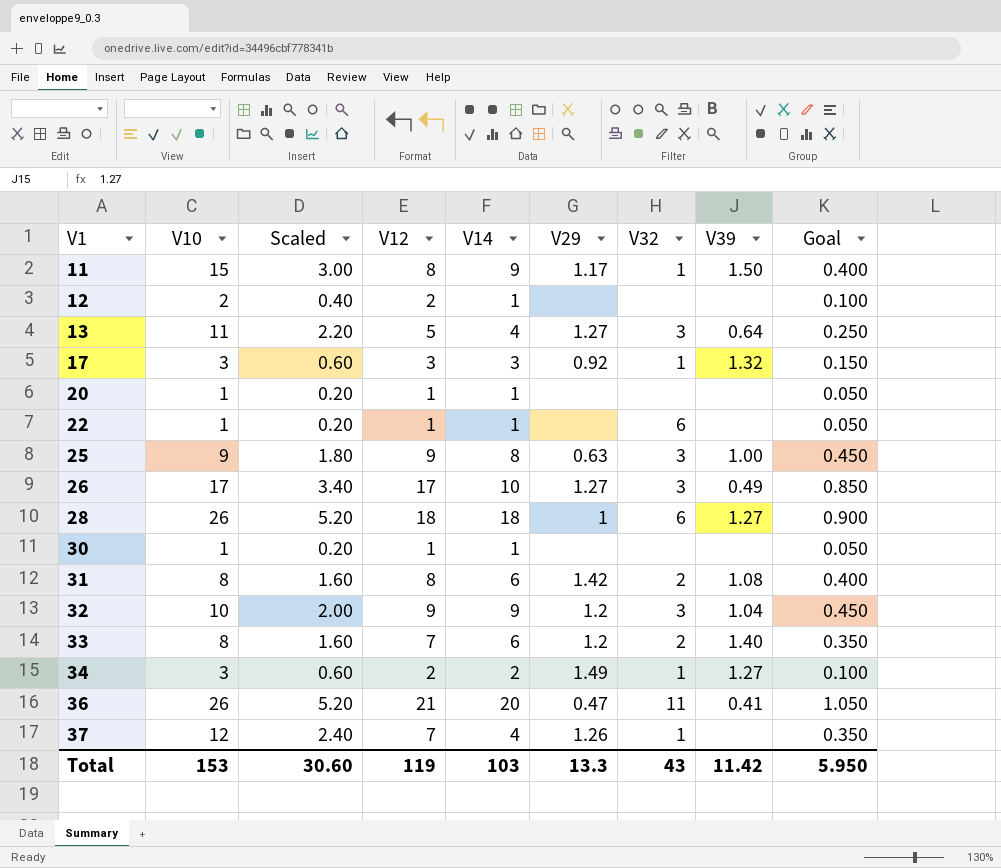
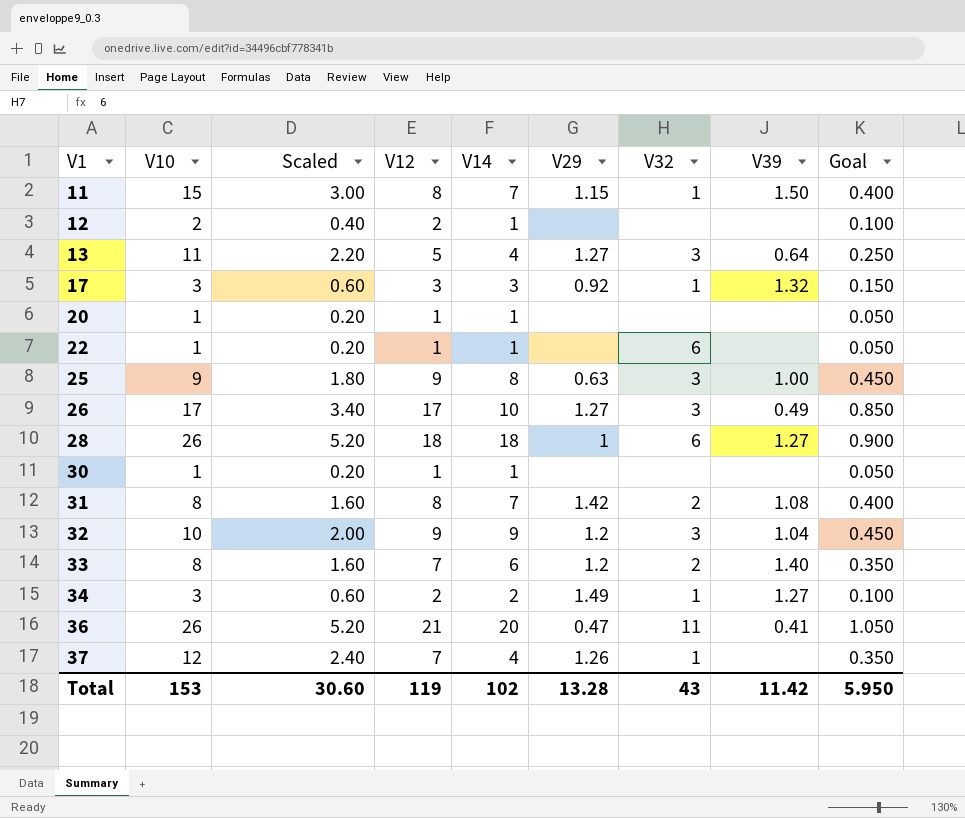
11 | V14: 9 -> 7
11 | V29: 1.17 -> 1.15
31 | V14: 6 -> 7
Total | V14: 103 -> 102
Total | V29: 13.3 -> 13.28

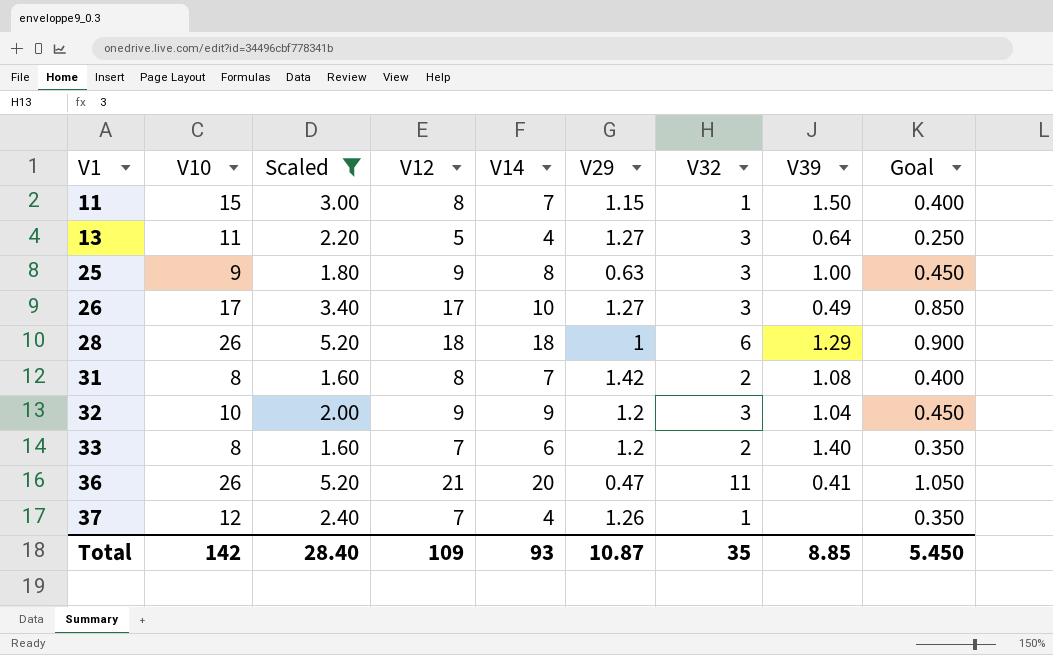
filter: none -> Scaled >= 1.60
28 | V39: 1.27 -> 1.29
Total | V10: 153 -> 142
Total | Scaled: 30.60 -> 28.40
Total | V12: 119 -> 109
Total | V14: 102 -> 93
Total | V29: 13.28 -> 10.87
Total | V32: 43 -> 35
Total | V39: 11.42 -> 8.85
Total | Goal: 5.950 -> 5.450

